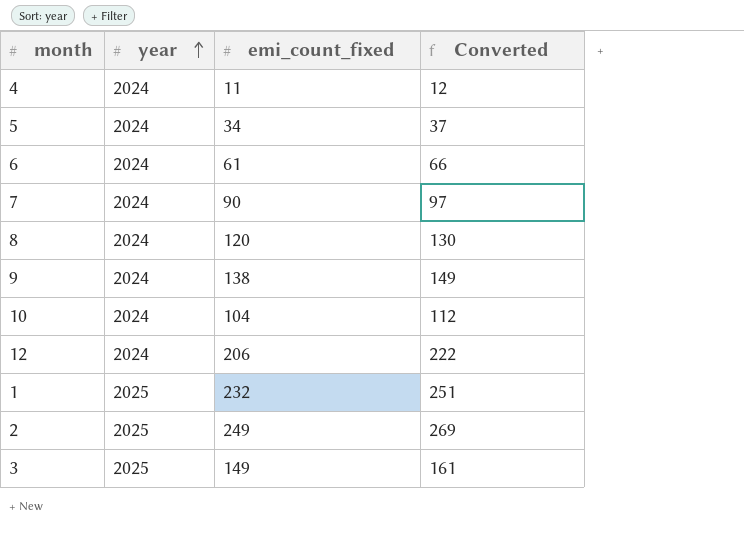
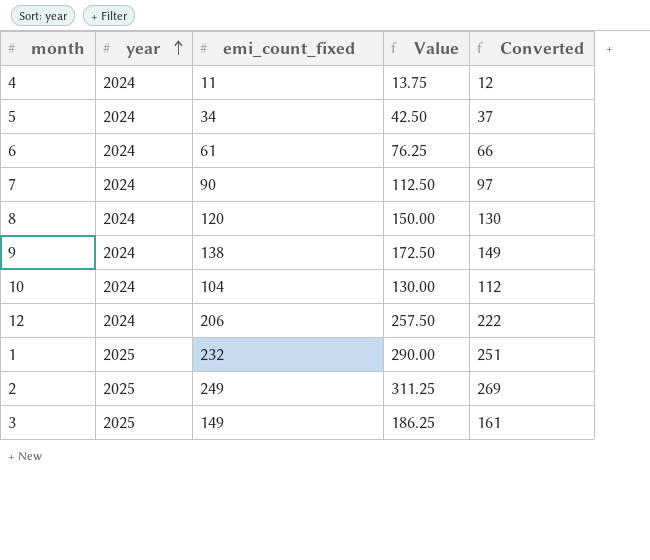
column Value | formula: none -> [emi_count_fixed] * 1.25

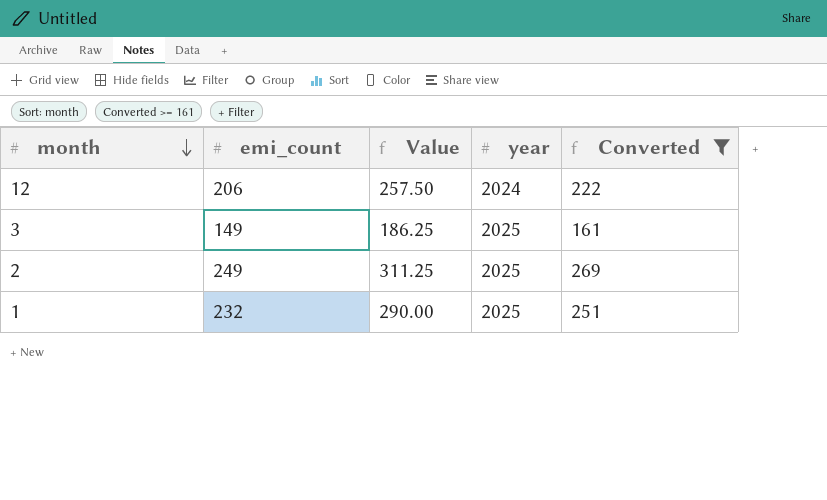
filter: none -> Converted >= 161
row order: year ascending -> month descending
column name: emi_count_fixed -> emi_count
column year | position: 2 -> 4

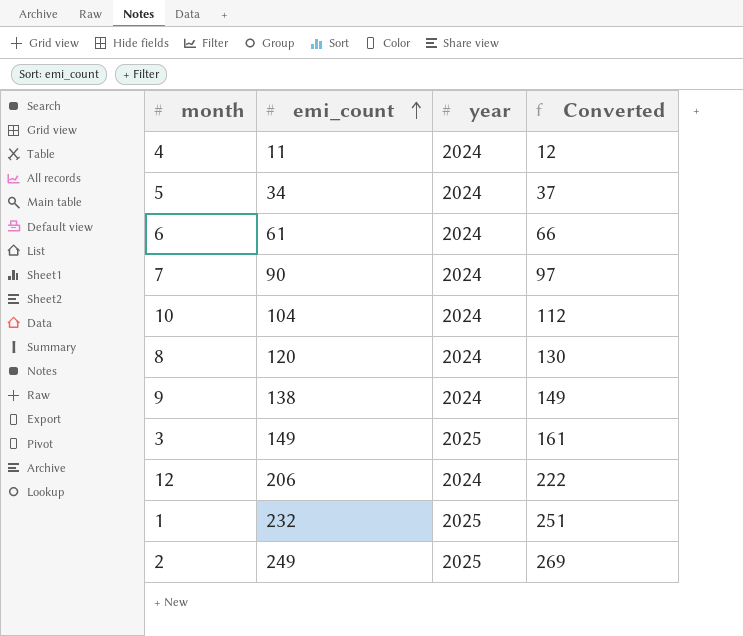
filter: Converted >= 161 -> none
row order: month descending -> emi_count ascending
column Value | formula: [emi_count] * 1.25 -> none

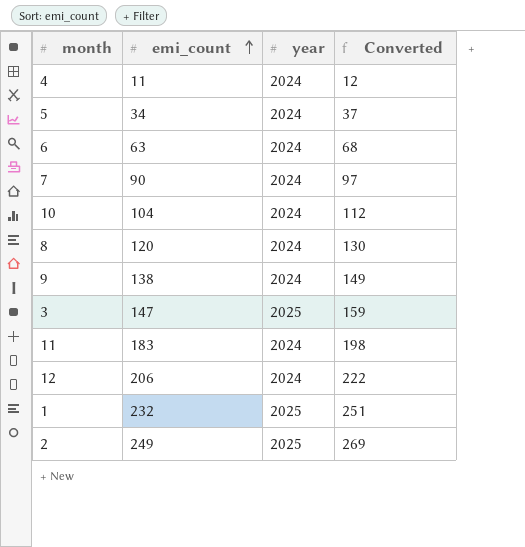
6 | emi_count: 61 -> 63
6 | Converted: 66 -> 68
3 | emi_count: 149 -> 147
3 | Converted: 161 -> 159
row 11: none -> 183 | 2024 | 198

